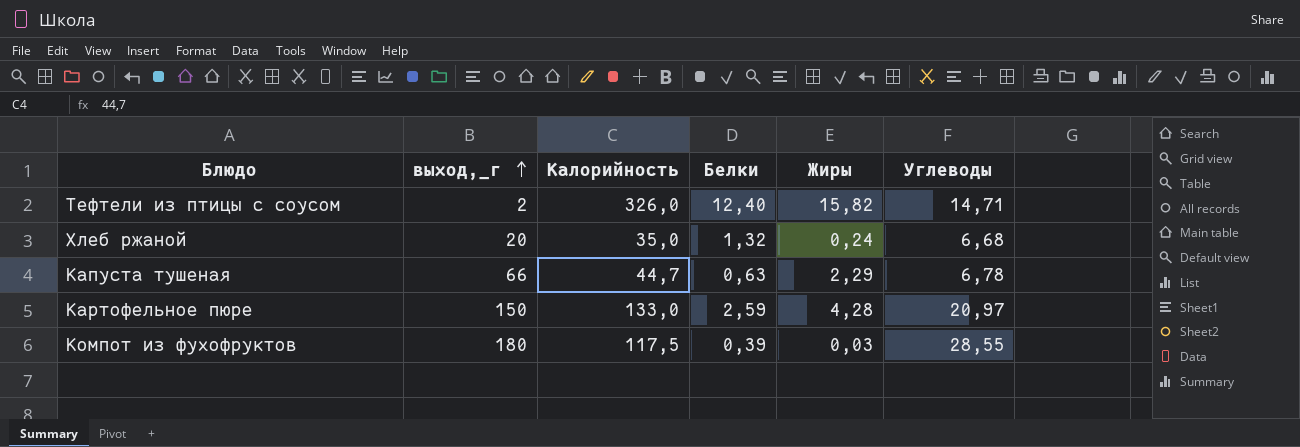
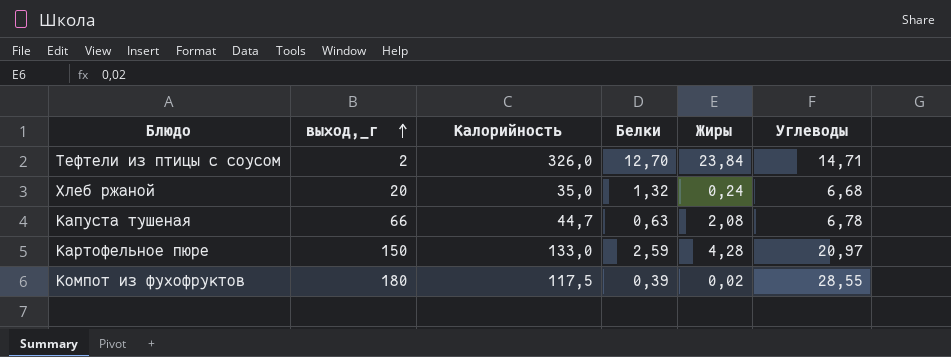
Тефтели из птицы с соусом | Белки: 12,40 -> 12,70
Тефтели из птицы с соусом | Жиры: 15,82 -> 23,84
Капуста тушеная | Жиры: 2,29 -> 2,08
Компот из фухофруктов | Жиры: 0,03 -> 0,02

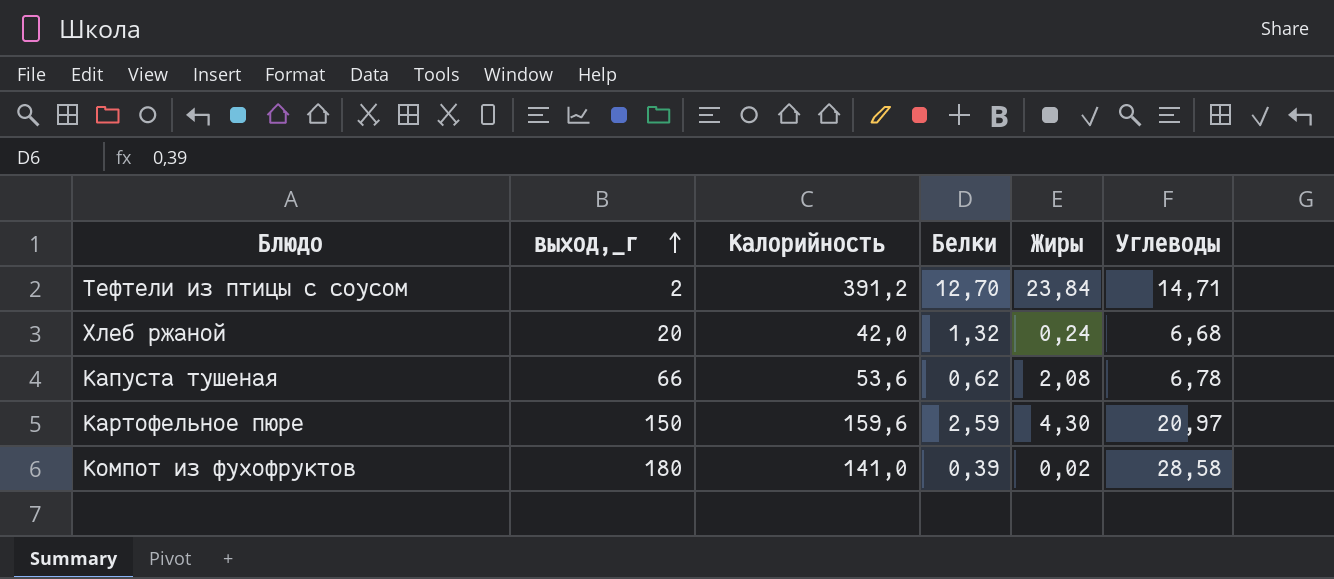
Тефтели из птицы с соусом | Калорийность: 326,0 -> 391,2
Хлеб ржаной | Калорийность: 35,0 -> 42,0
Капуста тушеная | Калорийность: 44,7 -> 53,6
Капуста тушеная | Белки: 0,63 -> 0,62
Картофельное пюре | Калорийность: 133,0 -> 159,6
Картофельное пюре | Жиры: 4,28 -> 4,30
Компот из фухофруктов | Калорийность: 117,5 -> 141,0
Компот из фухофруктов | Углеводы: 28,55 -> 28,58

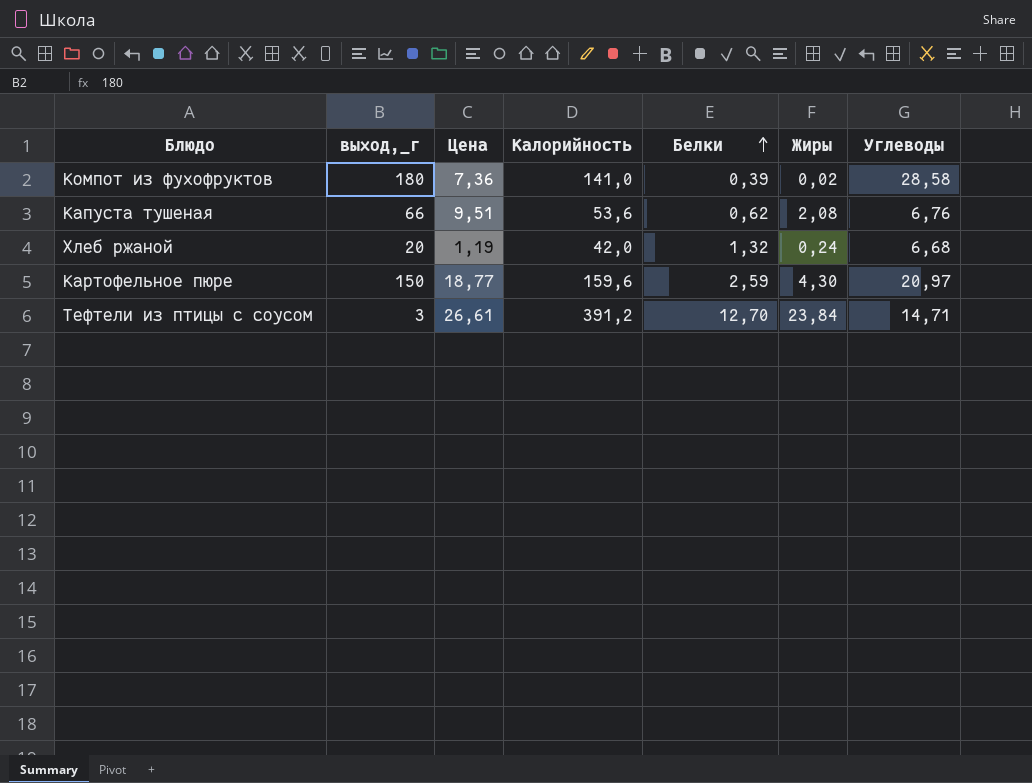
row order: выход,_г ascending -> Белки ascending
column Цена | position: none -> 3
Капуста тушеная | Углеводы: 6,78 -> 6,76
Тефтели из птицы с соусом | выход,_г: 2 -> 3

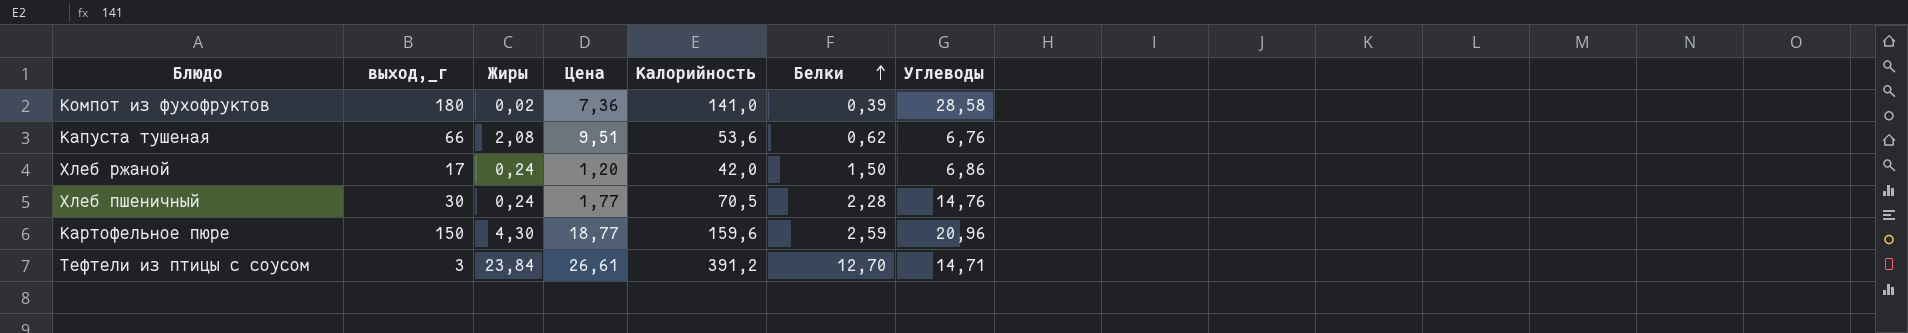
column Жиры | position: 6 -> 3
Хлеб ржаной | выход,_г: 20 -> 17
Хлеб ржаной | Цена: 1,19 -> 1,20
Хлеб ржаной | Белки: 1,32 -> 1,50
Хлеб ржаной | Углеводы: 6,68 -> 6,86
row Хлеб пшеничный: none -> 30 | 0,24 | 1,77 | 70,5 | 2,28 | 14,76
Картофельное пюре | Углеводы: 20,97 -> 20,96

